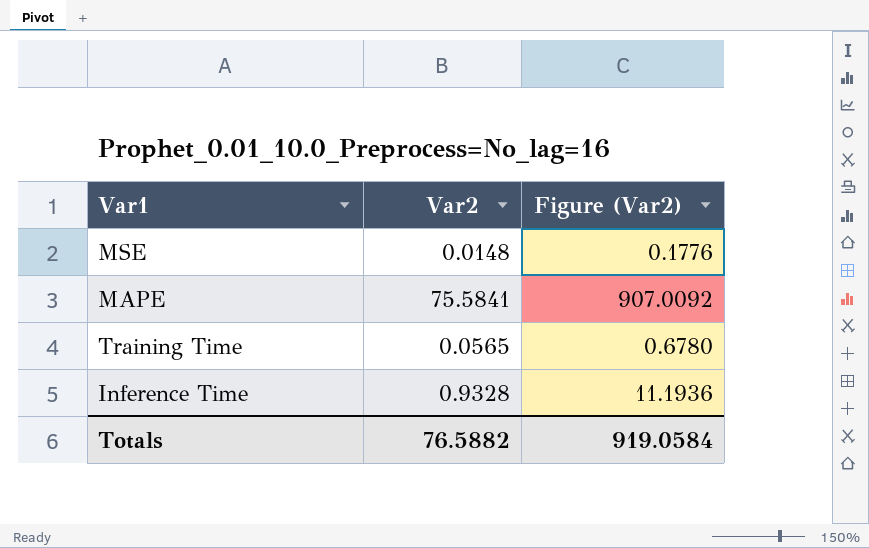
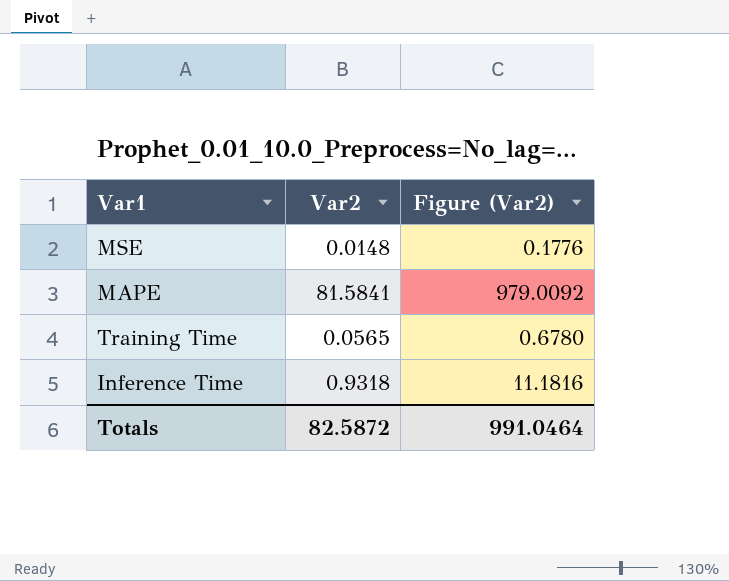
MAPE | Var2: 75.5841 -> 81.5841
MAPE | Figure (Var2): 907.0092 -> 979.0092
Inference Time | Var2: 0.9328 -> 0.9318
Inference Time | Figure (Var2): 11.1936 -> 11.1816
Totals | Var2: 76.5882 -> 82.5872
Totals | Figure (Var2): 919.0584 -> 991.0464

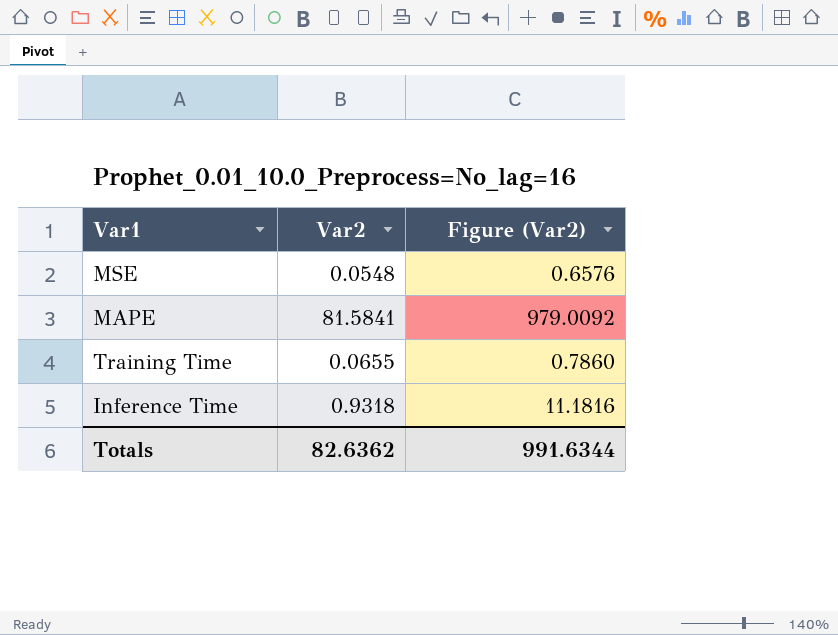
MSE | Var2: 0.0148 -> 0.0548
MSE | Figure (Var2): 0.1776 -> 0.6576
Training Time | Var2: 0.0565 -> 0.0655
Training Time | Figure (Var2): 0.6780 -> 0.7860
Totals | Var2: 82.5872 -> 82.6362
Totals | Figure (Var2): 991.0464 -> 991.6344

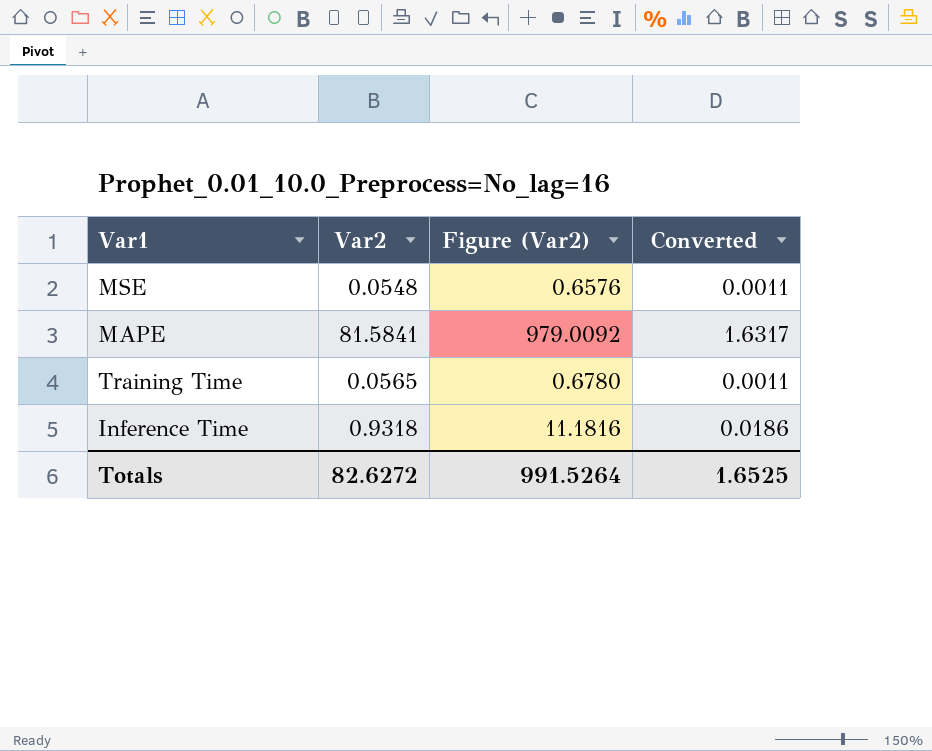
column Converted | formula: none -> [Var2] * 0.02
Training Time | Var2: 0.0655 -> 0.0565
Training Time | Figure (Var2): 0.7860 -> 0.6780
Totals | Var2: 82.6362 -> 82.6272
Totals | Figure (Var2): 991.6344 -> 991.5264

